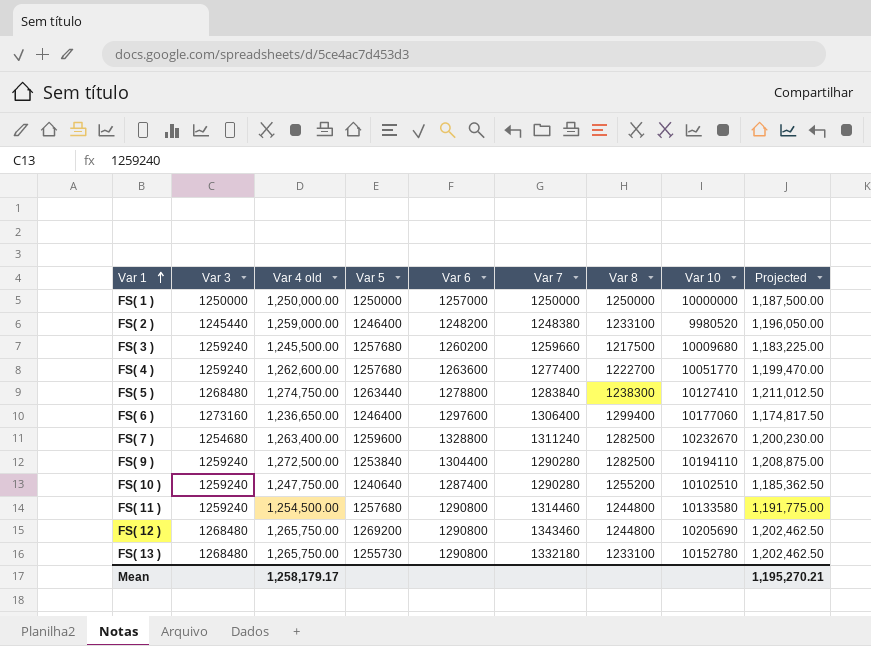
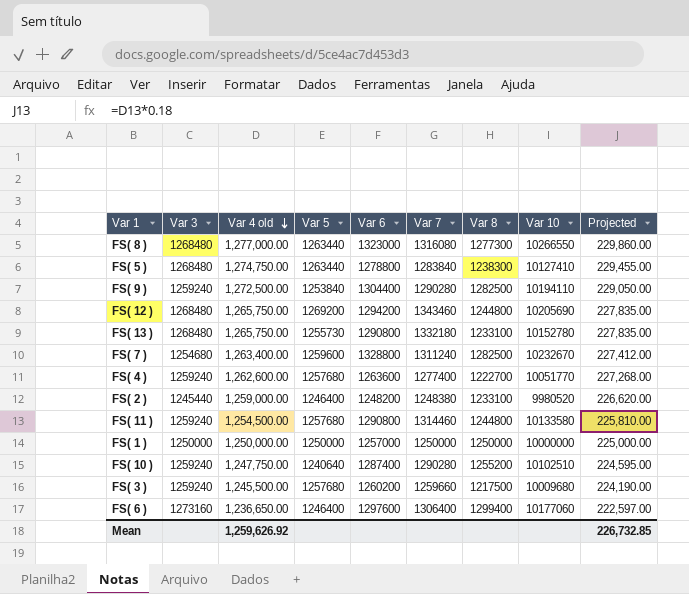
row order: Var 1 ascending -> Var 4 old descending
column Projected | formula: [Var 4 old] * 0.95 -> [Var 4 old] * 0.18
row FS( 8 ): none -> 1268480 | 1,277,000.00 | 1263440 | 1323000 | 1316080 | 1277300 | 10266550 | 229,860.00
FS( 12 ) | Var 6: 1290800 -> 1294200
Mean | Var 4 old: 1,258,179.17 -> 1,259,626.92
Mean | Projected: 1,195,270.21 -> 226,732.85

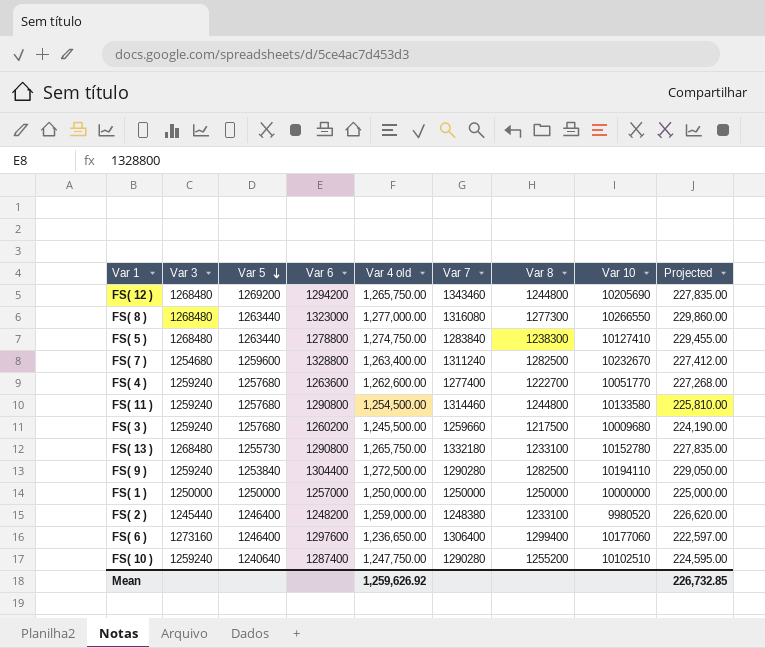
row order: Var 4 old descending -> Var 5 descending
column Var 4 old | position: 3 -> 5

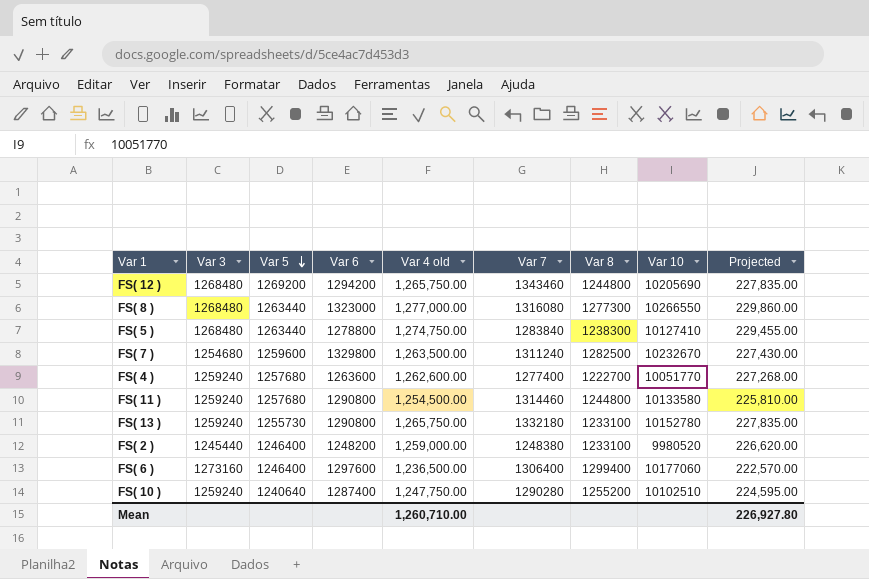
row FS( 3 ): 1259240 | 1257680 | 1260200 | 1,245,500.00 | 1259660 | 1217500 | 10009680 | 224,190.00 -> none
row FS( 9 ): 1259240 | 1253840 | 1304400 | 1,272,500.00 | 1290280 | 1282500 | 10194110 | 229,050.00 -> none
row FS( 1 ): 1250000 | 1250000 | 1257000 | 1,250,000.00 | 1250000 | 1250000 | 10000000 | 225,000.00 -> none
FS( 7 ) | Var 6: 1328800 -> 1329800
FS( 7 ) | Var 4 old: 1,263,400.00 -> 1,263,500.00
FS( 7 ) | Projected: 227,412.00 -> 227,430.00
FS( 13 ) | Var 3: 1268480 -> 1259240
FS( 6 ) | Var 4 old: 1,236,650.00 -> 1,236,500.00
FS( 6 ) | Projected: 222,597.00 -> 222,570.00
Mean | Var 4 old: 1,259,626.92 -> 1,260,710.00
Mean | Projected: 226,732.85 -> 226,927.80

